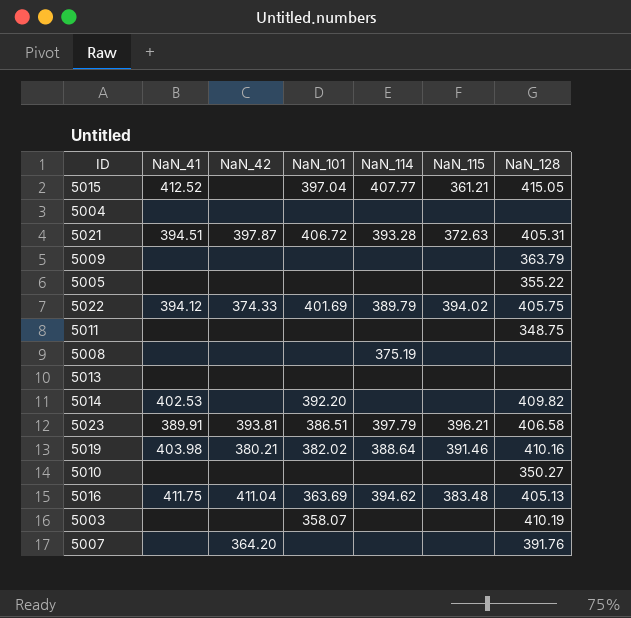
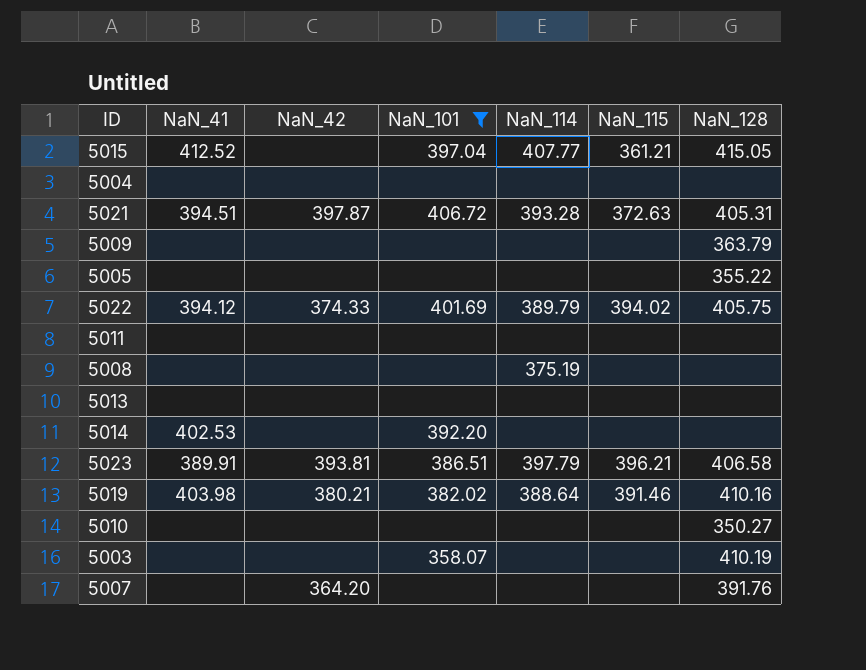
filter: none -> NaN_101 != 363.69
5011 | NaN_128: 348.75 -> none
5014 | NaN_128: 409.82 -> none

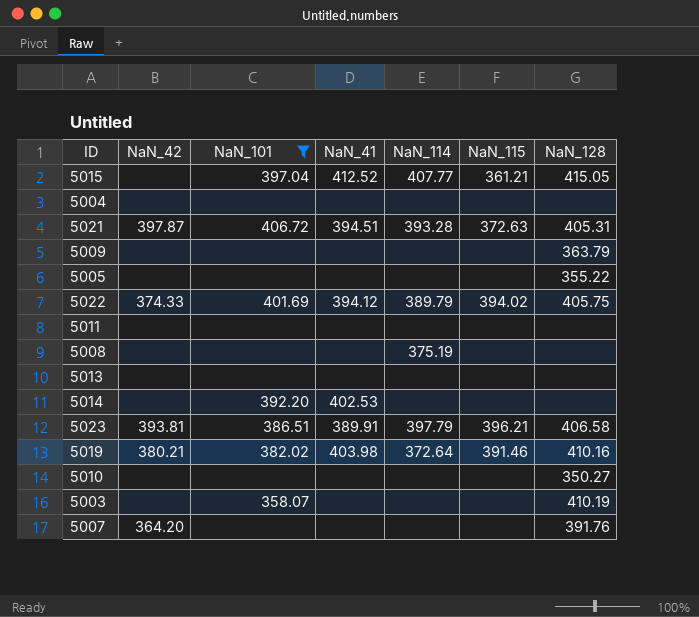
column NaN_41 | position: 2 -> 4
5019 | NaN_114: 388.64 -> 372.64

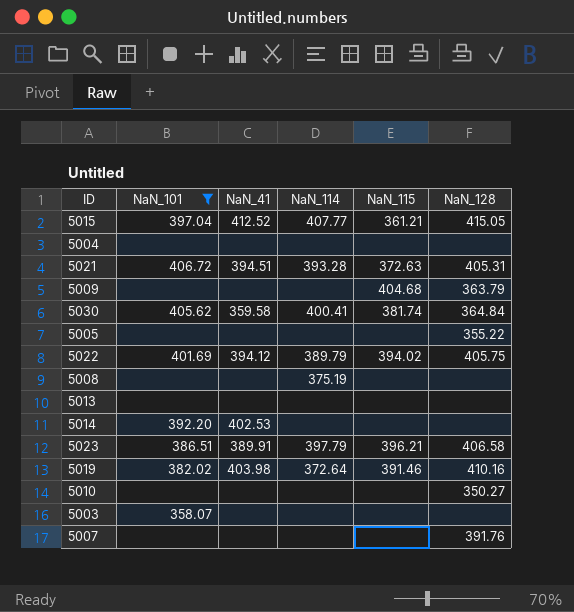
column NaN_42 | position: 2 -> none
row 5011: none | none | none | none | none | none -> none
5009 | NaN_115: none -> 404.68
row 5030: none -> 405.62 | 359.58 | 400.41 | 381.74 | 364.84
5003 | NaN_128: 410.19 -> none

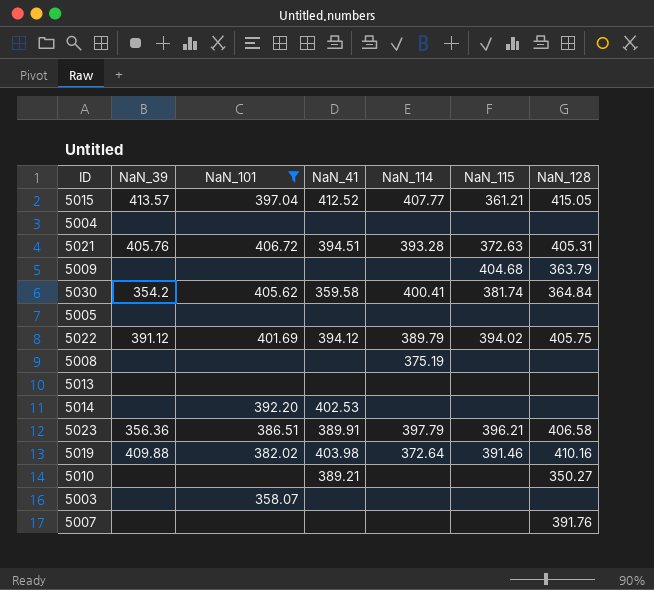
column NaN_39 | position: none -> 2
5005 | NaN_128: 355.22 -> none
5010 | NaN_41: none -> 389.21

